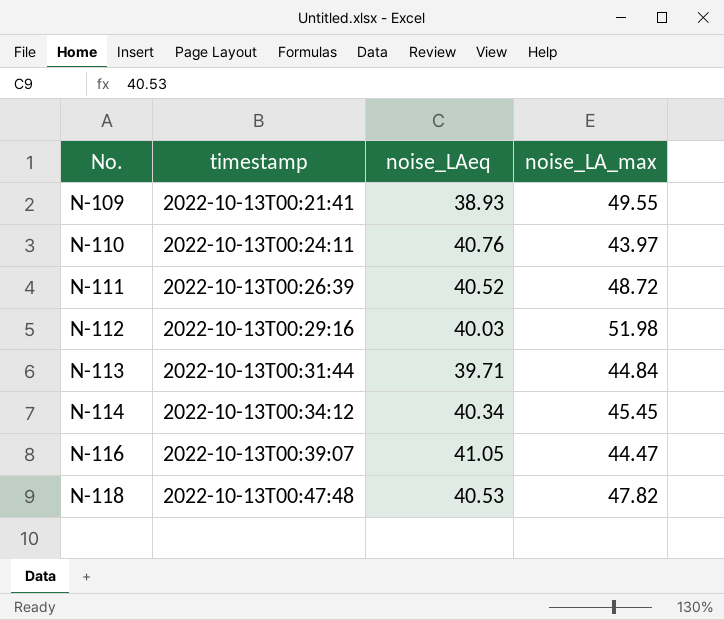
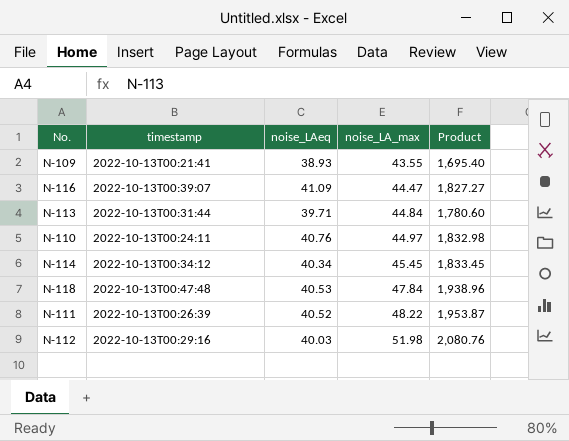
row order: No. ascending -> noise_LA_max ascending
column Product | formula: none -> [noise_LAeq] * [noise_LA_max]
N-109 | noise_LA_max: 49.55 -> 43.55
N-116 | noise_LAeq: 41.05 -> 41.09
N-110 | noise_LA_max: 43.97 -> 44.97
N-118 | noise_LA_max: 47.82 -> 47.84
N-111 | noise_LA_max: 48.72 -> 48.22

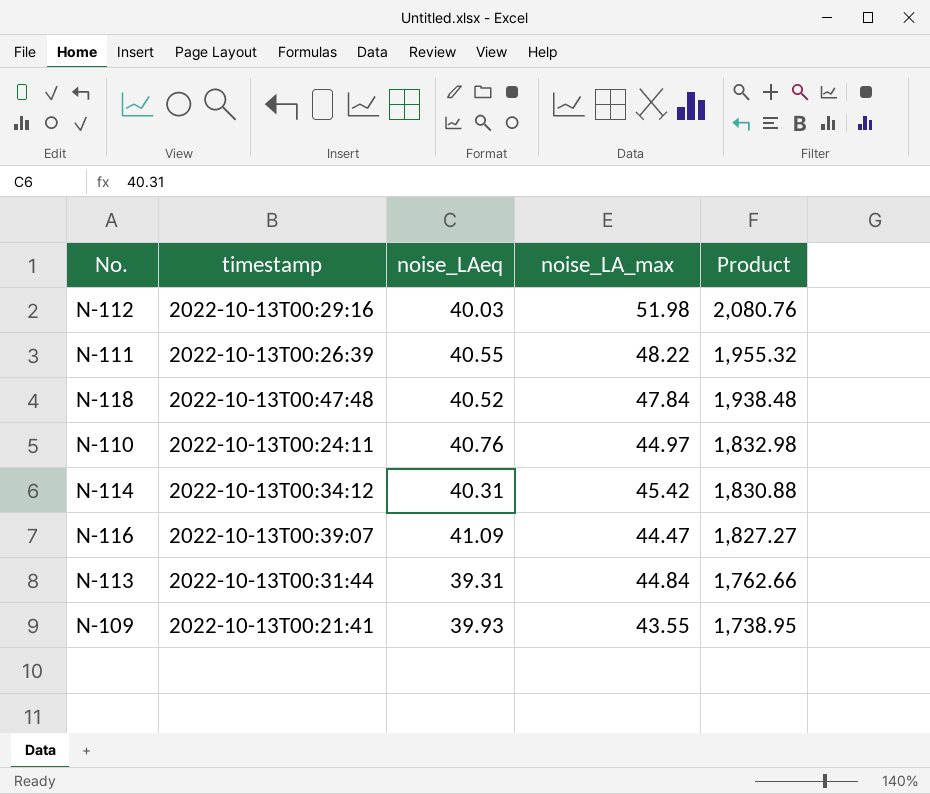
row order: noise_LA_max ascending -> Product descending
N-111 | noise_LAeq: 40.52 -> 40.55
N-111 | Product: 1,953.87 -> 1,955.32
N-118 | noise_LAeq: 40.53 -> 40.52
N-118 | Product: 1,938.96 -> 1,938.48
N-114 | noise_LAeq: 40.34 -> 40.31
N-114 | noise_LA_max: 45.45 -> 45.42
N-114 | Product: 1,833.45 -> 1,830.88
N-113 | noise_LAeq: 39.71 -> 39.31
N-113 | Product: 1,780.60 -> 1,762.66
N-109 | noise_LAeq: 38.93 -> 39.93
N-109 | Product: 1,695.40 -> 1,738.95

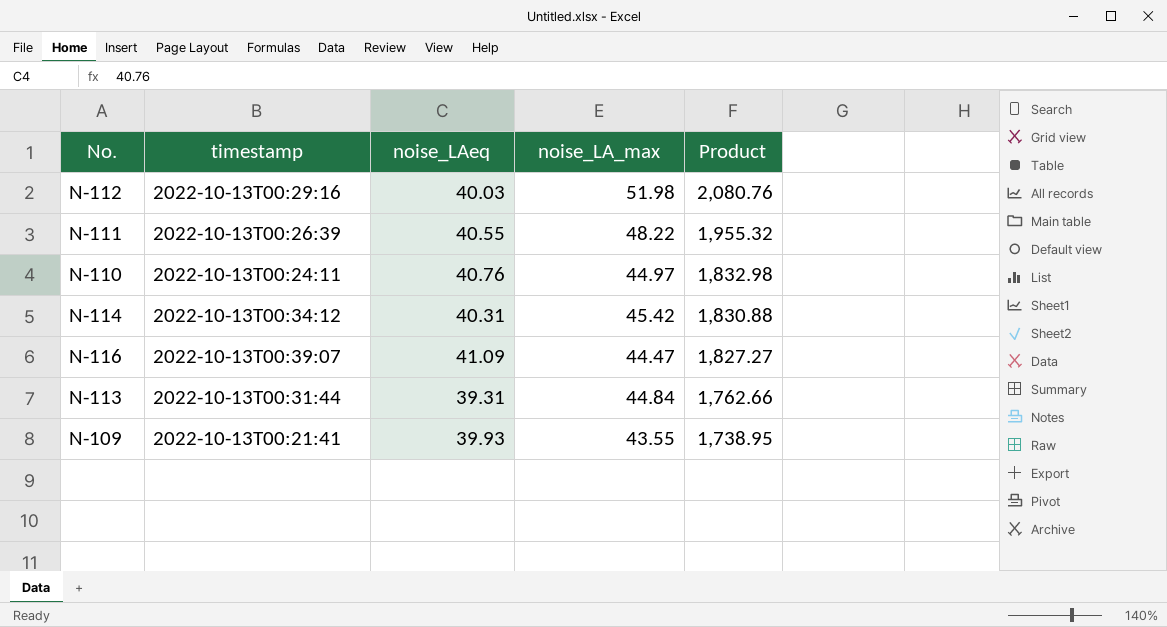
row N-118: 2022-10-13T00:47:48 | 40.52 | 47.84 | 1,938.48 -> none

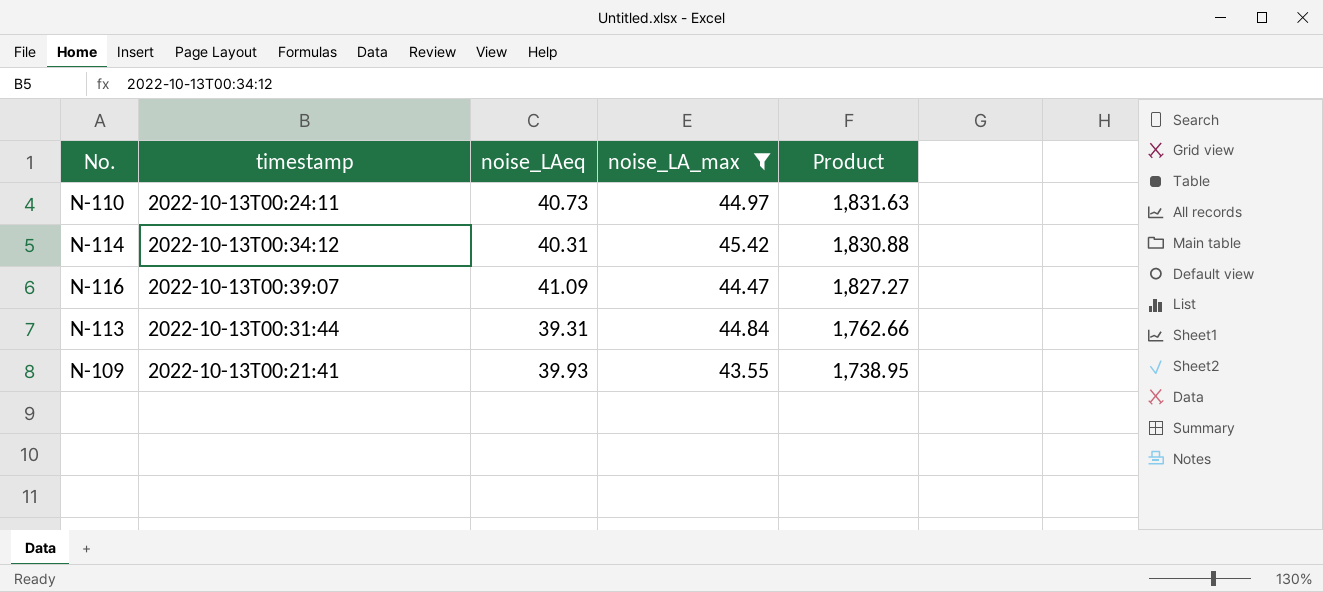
filter: none -> noise_LA_max <= 45.42
N-110 | noise_LAeq: 40.76 -> 40.73
N-110 | Product: 1,832.98 -> 1,831.63

